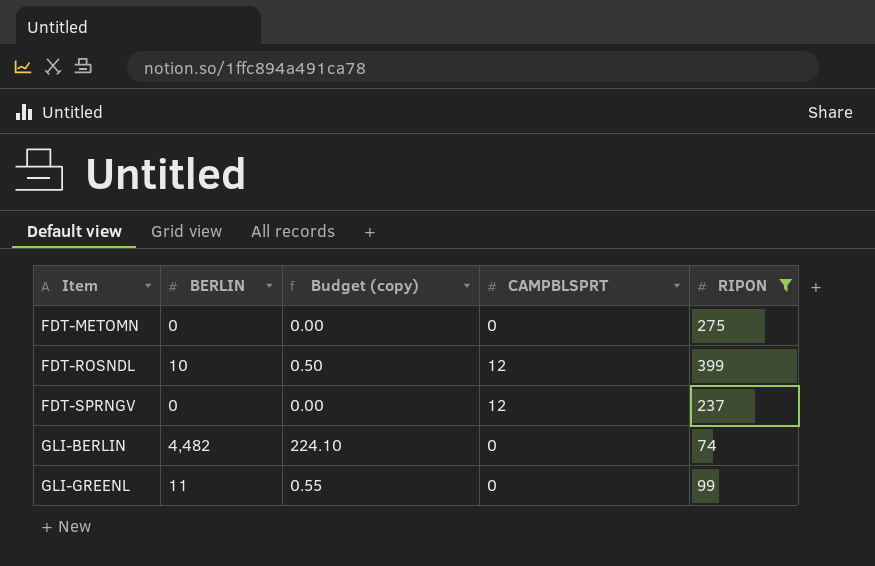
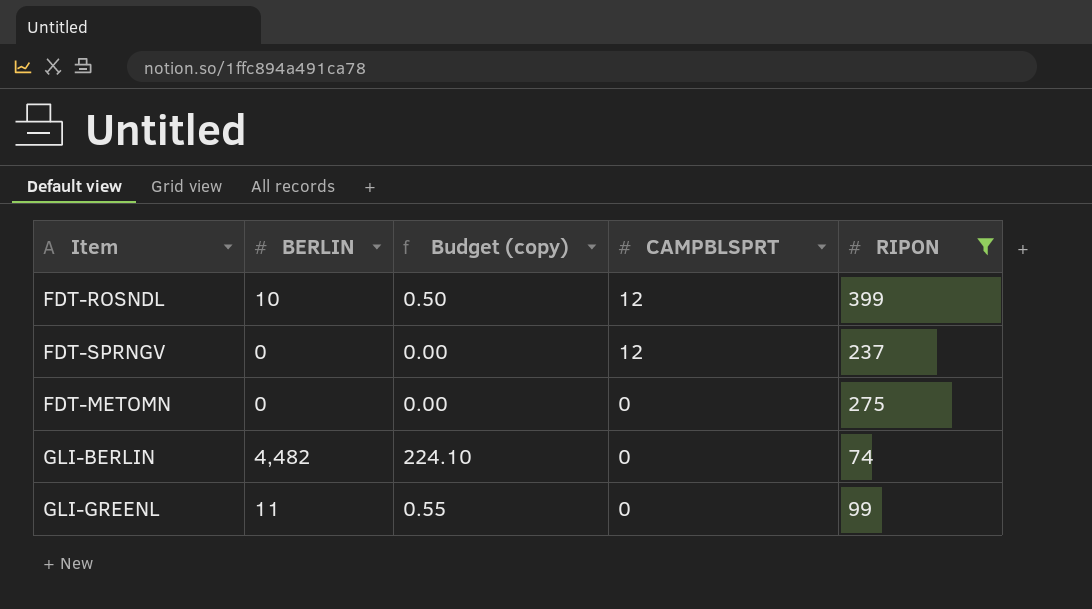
row order: Item ascending -> CAMPBLSPRT descending

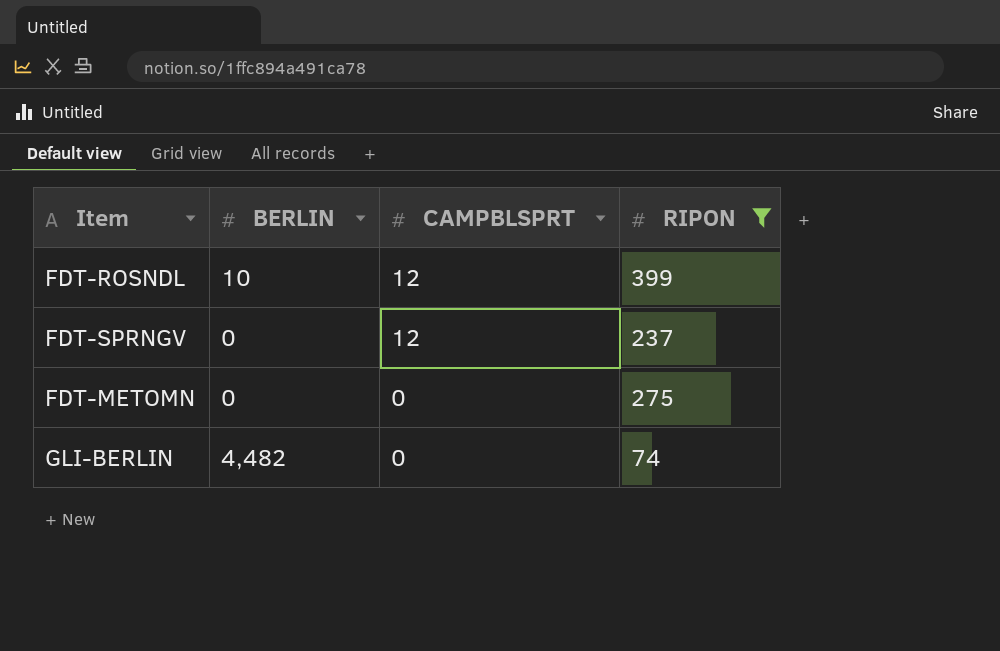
column Budget (copy) | formula: [BERLIN] * 0.05 -> none
row GLI-GREENL: 11 | 0.55 | 0 | 99 -> none

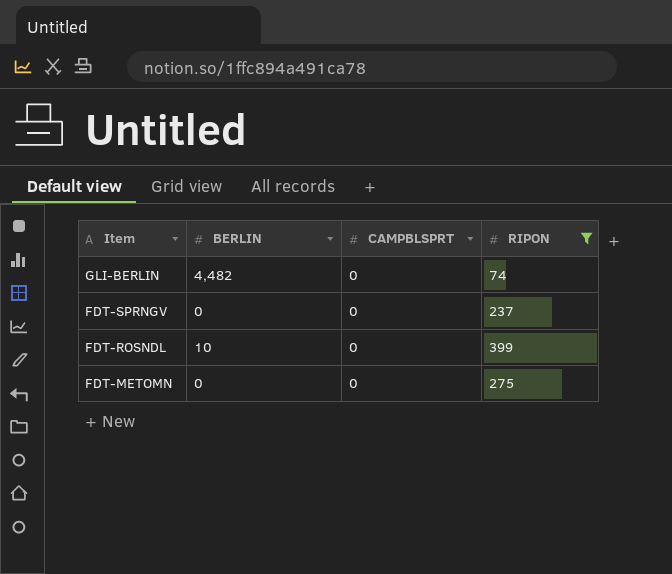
row order: CAMPBLSPRT descending -> Item descending
FDT-SPRNGV | CAMPBLSPRT: 12 -> 0
FDT-ROSNDL | CAMPBLSPRT: 12 -> 0

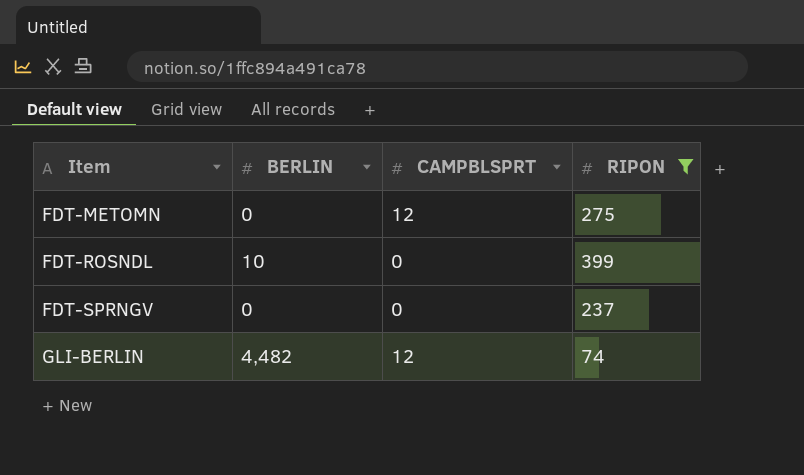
row order: Item descending -> Item ascending
FDT-METOMN | CAMPBLSPRT: 0 -> 12
GLI-BERLIN | CAMPBLSPRT: 0 -> 12

